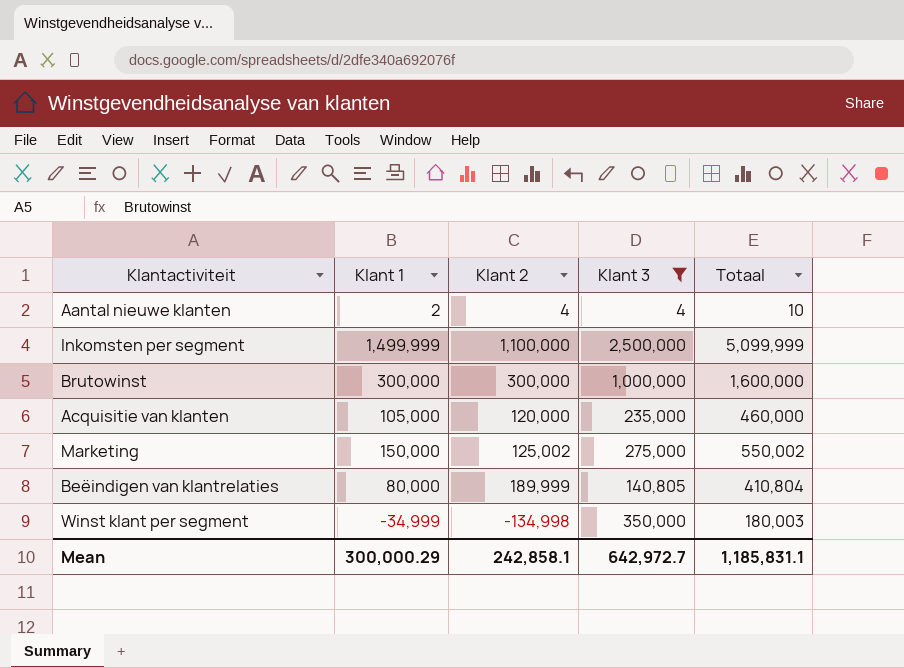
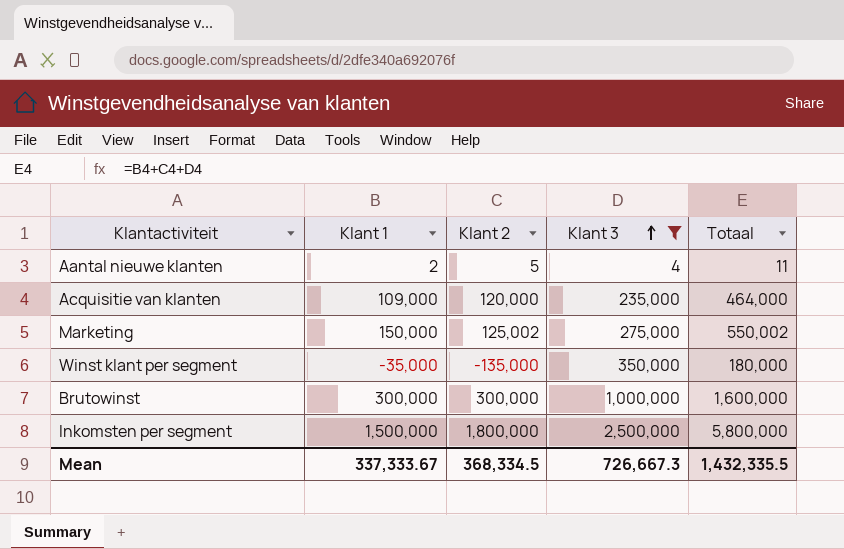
row order: none -> Klant 3 ascending
row Beëindigen van klantrelaties: 80,000 | 189,999 | 140,805 | 410,804 -> none
Aantal nieuwe klanten | Klant 2: 4 -> 5
Aantal nieuwe klanten | Totaal: 10 -> 11
Acquisitie van klanten | Klant 1: 105,000 -> 109,000
Acquisitie van klanten | Totaal: 460,000 -> 464,000
Winst klant per segment | Klant 1: -34,999 -> -35,000
Winst klant per segment | Klant 2: -134,998 -> -135,000
Winst klant per segment | Totaal: 180,003 -> 180,000
Inkomsten per segment | Klant 1: 1,499,999 -> 1,500,000
Inkomsten per segment | Klant 2: 1,100,000 -> 1,800,000
Inkomsten per segment | Totaal: 5,099,999 -> 5,800,000
Mean | Klant 1: 300,000.29 -> 337,333.67
Mean | Klant 2: 242,858.1 -> 368,334.5
Mean | Klant 3: 642,972.7 -> 726,667.3
Mean | Totaal: 1,185,831.1 -> 1,432,335.5

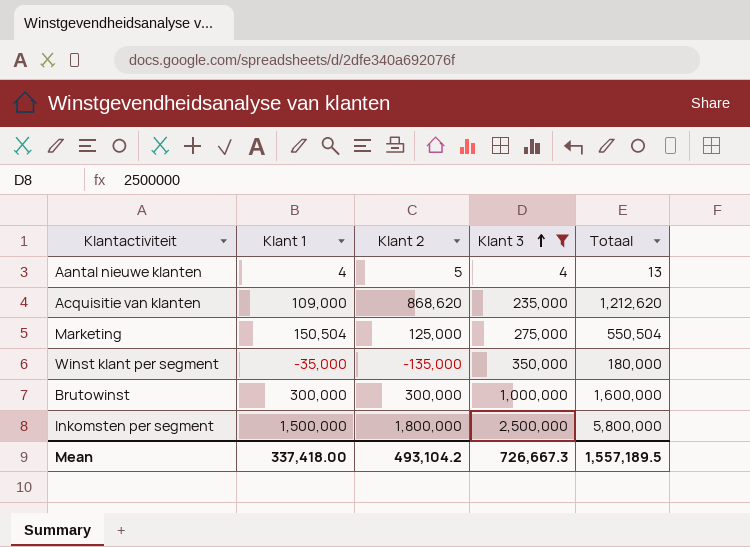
Aantal nieuwe klanten | Klant 1: 2 -> 4
Aantal nieuwe klanten | Totaal: 11 -> 13
Acquisitie van klanten | Klant 2: 120,000 -> 868,620
Acquisitie van klanten | Totaal: 464,000 -> 1,212,620
Marketing | Klant 1: 150,000 -> 150,504
Marketing | Klant 2: 125,002 -> 125,000
Marketing | Totaal: 550,002 -> 550,504
Mean | Klant 1: 337,333.67 -> 337,418.00
Mean | Klant 2: 368,334.5 -> 493,104.2
Mean | Totaal: 1,432,335.5 -> 1,557,189.5

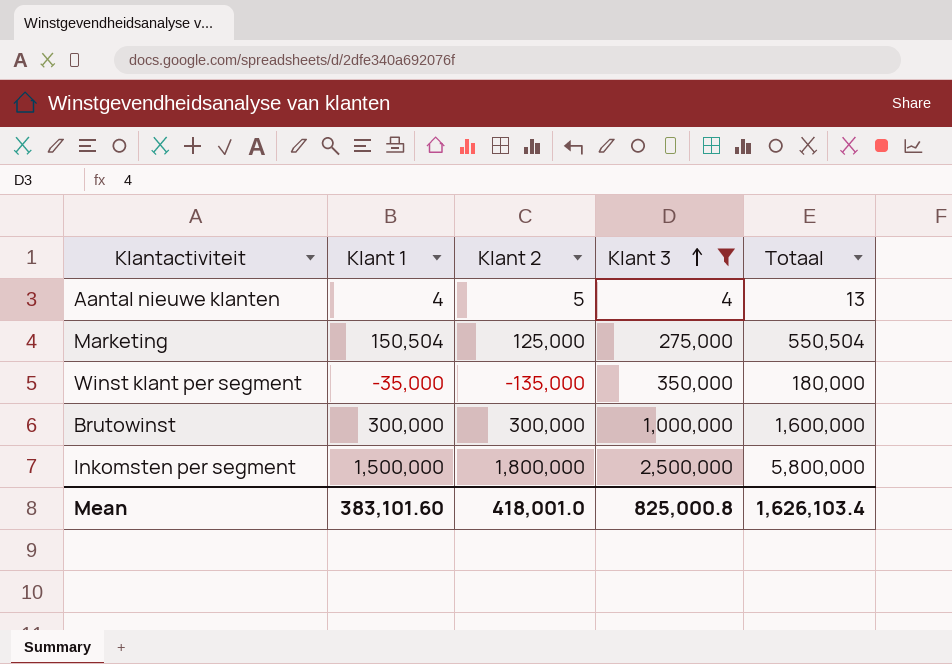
row Acquisitie van klanten: 109,000 | 868,620 | 235,000 | 1,212,620 -> none
Mean | Klant 1: 337,418.00 -> 383,101.60
Mean | Klant 2: 493,104.2 -> 418,001.0
Mean | Klant 3: 726,667.3 -> 825,000.8
Mean | Totaal: 1,557,189.5 -> 1,626,103.4

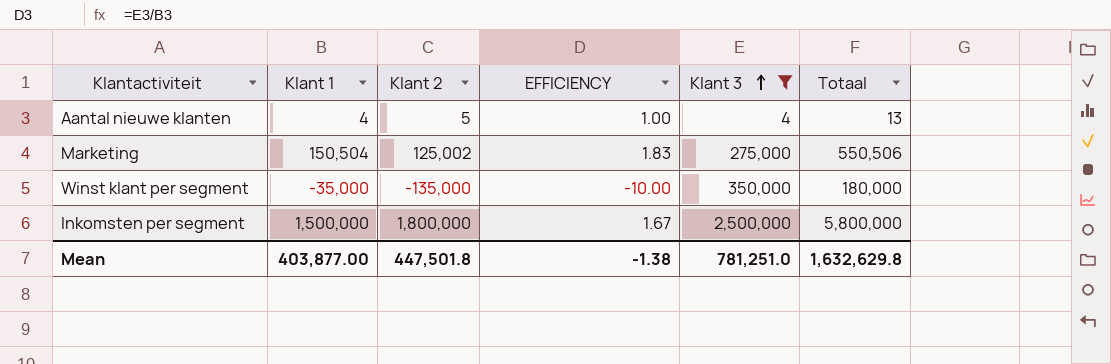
column EFFICIENCY | formula: none -> [Klant 3] / [Klant 1]
row Brutowinst: 300,000 | 300,000 | 1,000,000 | 1,600,000 -> none
Marketing | Klant 2: 125,000 -> 125,002
Marketing | Totaal: 550,504 -> 550,506
Mean | Klant 1: 383,101.60 -> 403,877.00
Mean | Klant 2: 418,001.0 -> 447,501.8
Mean | Klant 3: 825,000.8 -> 781,251.0
Mean | Totaal: 1,626,103.4 -> 1,632,629.8

